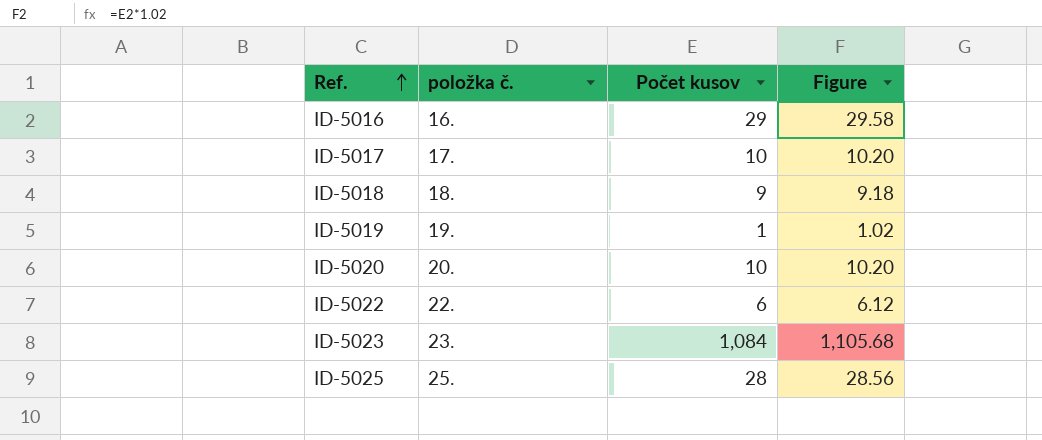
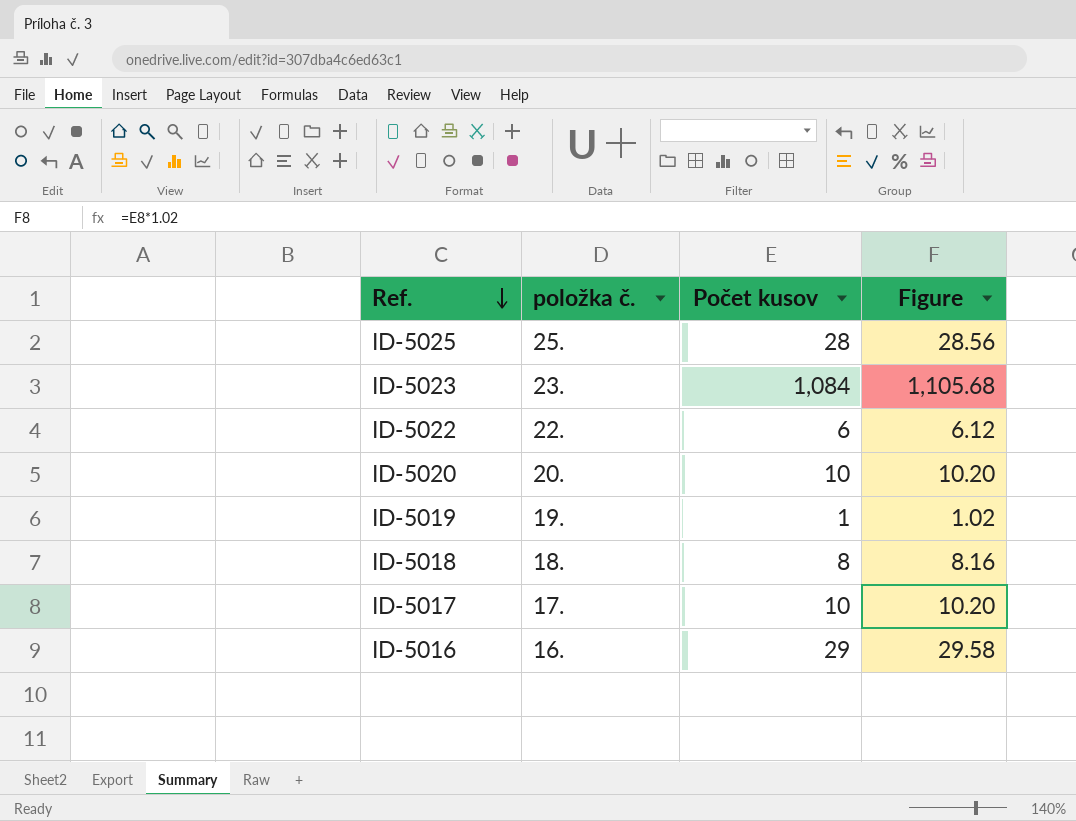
row order: Ref. ascending -> Ref. descending
ID-5018 | Počet kusov: 9 -> 8
ID-5018 | Figure: 9.18 -> 8.16

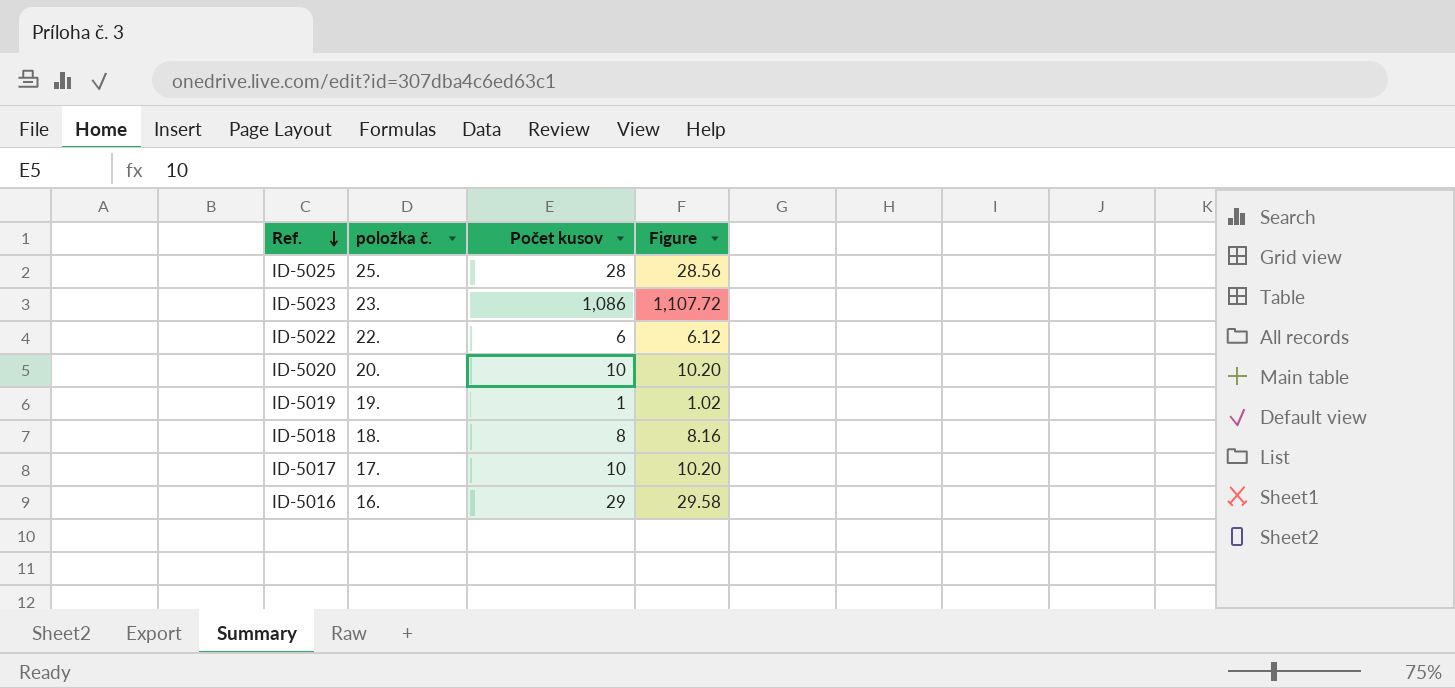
ID-5023 | Počet kusov: 1,084 -> 1,086
ID-5023 | Figure: 1,105.68 -> 1,107.72

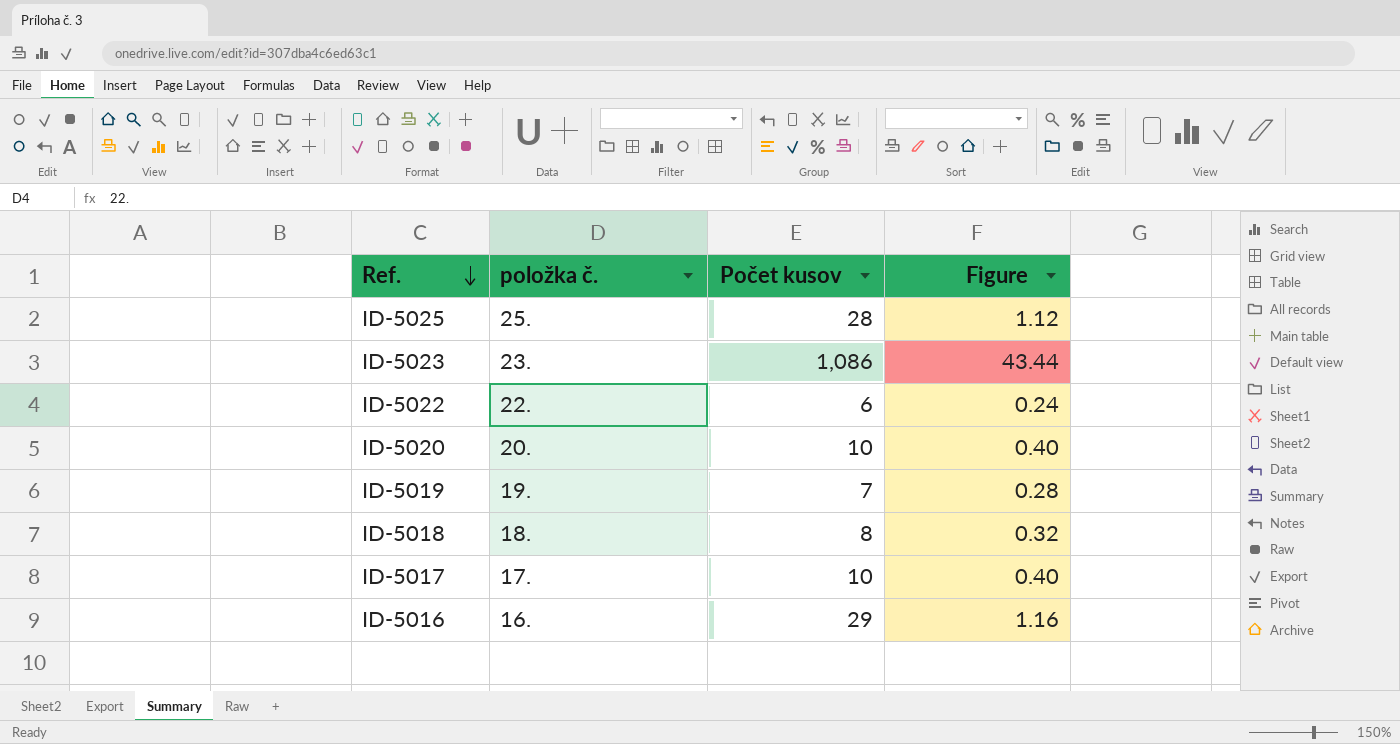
column Figure | formula: [Počet kusov] * 1.02 -> [Počet kusov] * 0.04
ID-5019 | Počet kusov: 1 -> 7

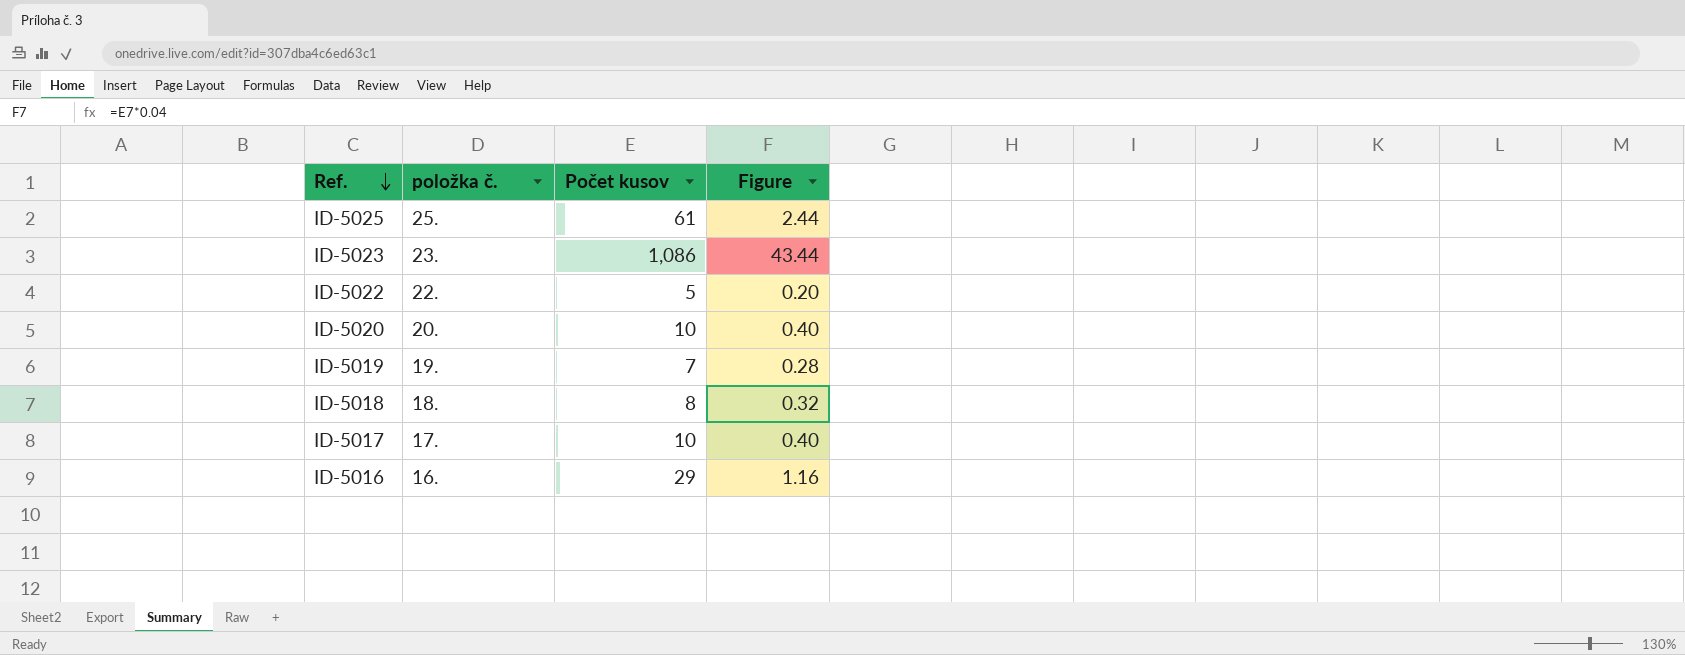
ID-5025 | Počet kusov: 28 -> 61
ID-5025 | Figure: 1.12 -> 2.44
ID-5022 | Počet kusov: 6 -> 5
ID-5022 | Figure: 0.24 -> 0.20

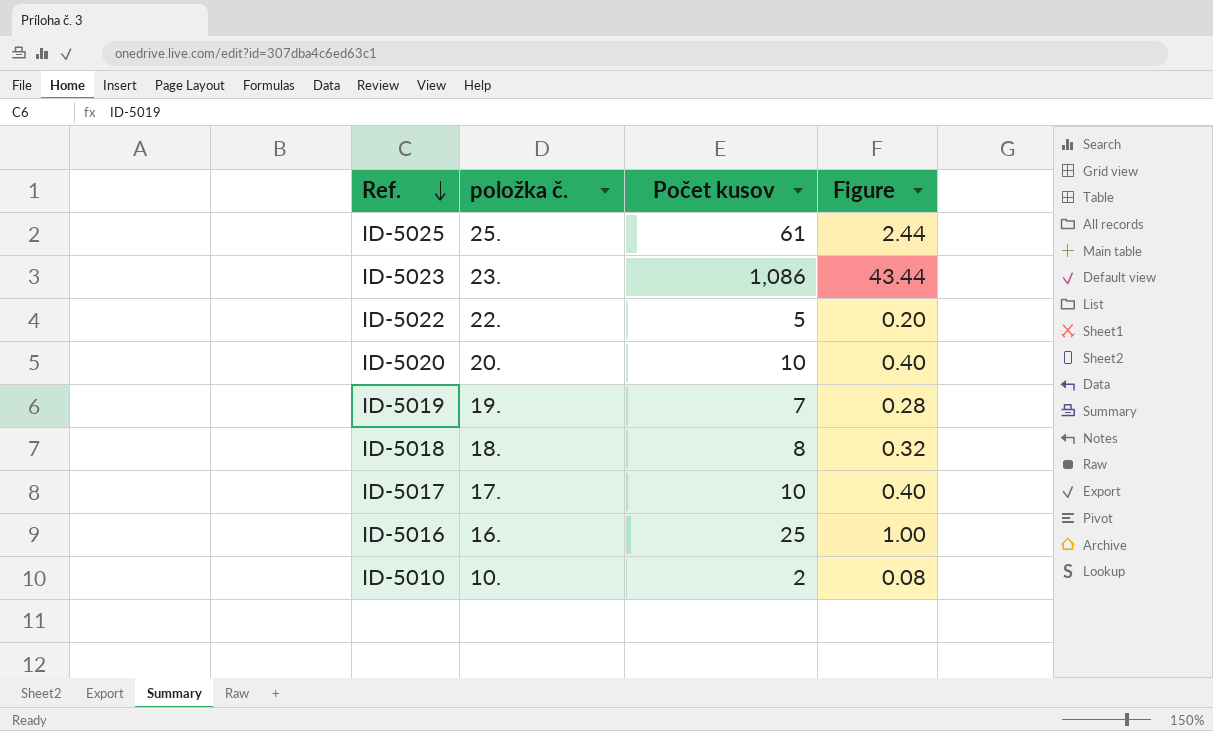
ID-5016 | Počet kusov: 29 -> 25
ID-5016 | Figure: 1.16 -> 1.00
row ID-5010: none -> 10. | 2 | 0.08

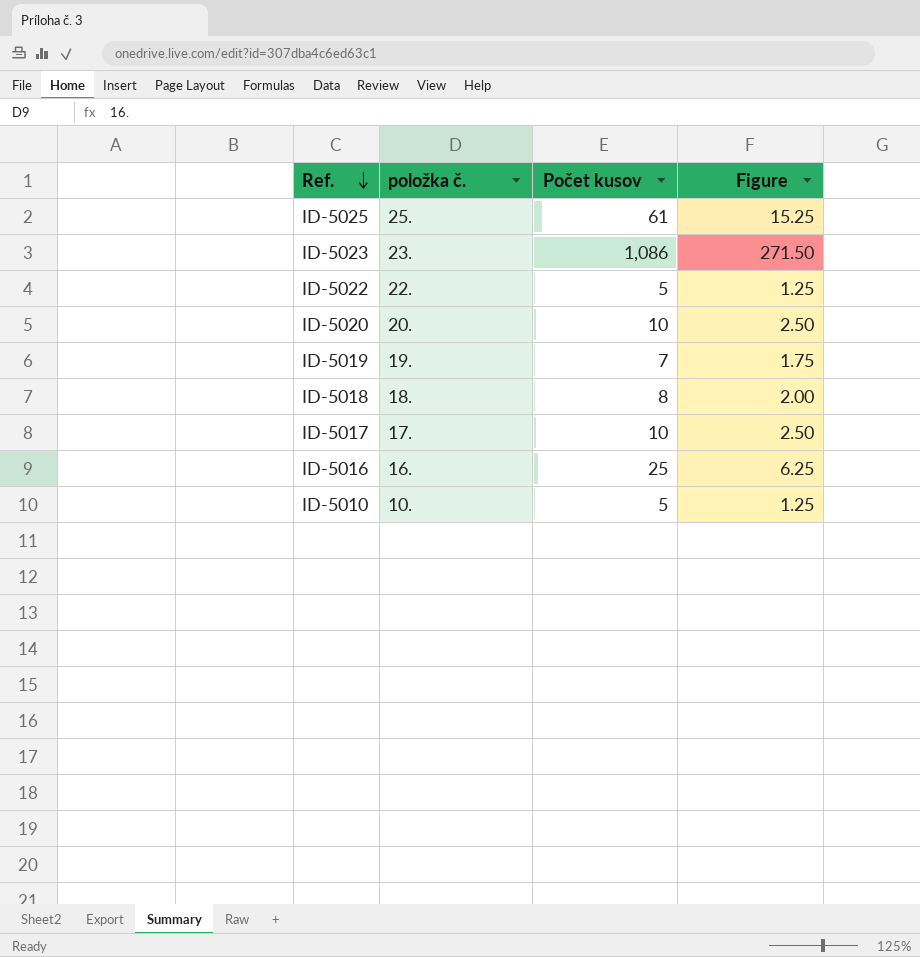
column Figure | formula: [Počet kusov] * 0.04 -> [Počet kusov] * 0.25
ID-5010 | Počet kusov: 2 -> 5

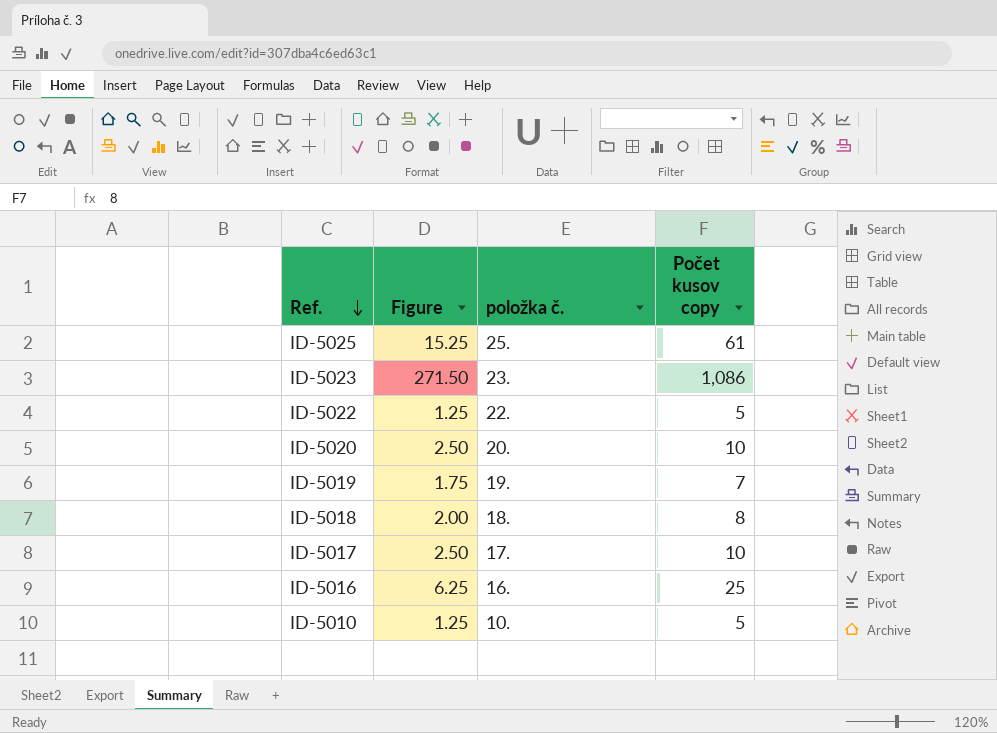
column Figure | position: 4 -> 2
column name: Počet kusov -> Počet kusov copy

